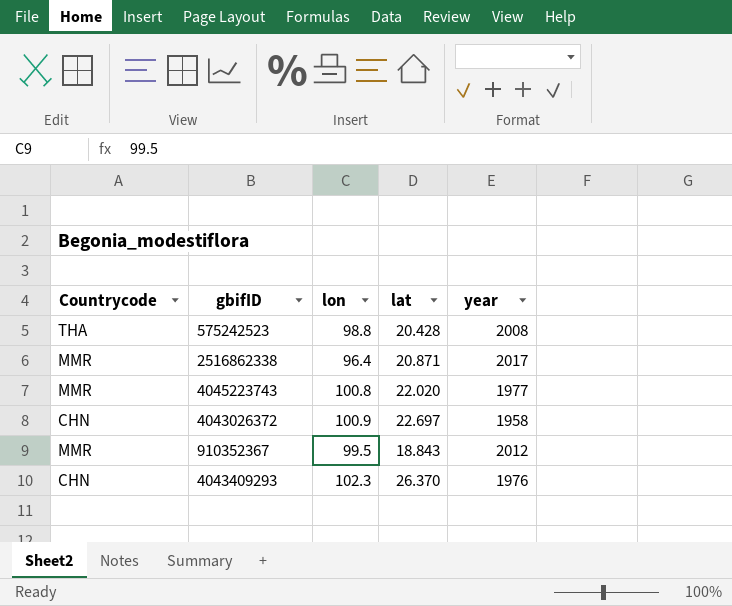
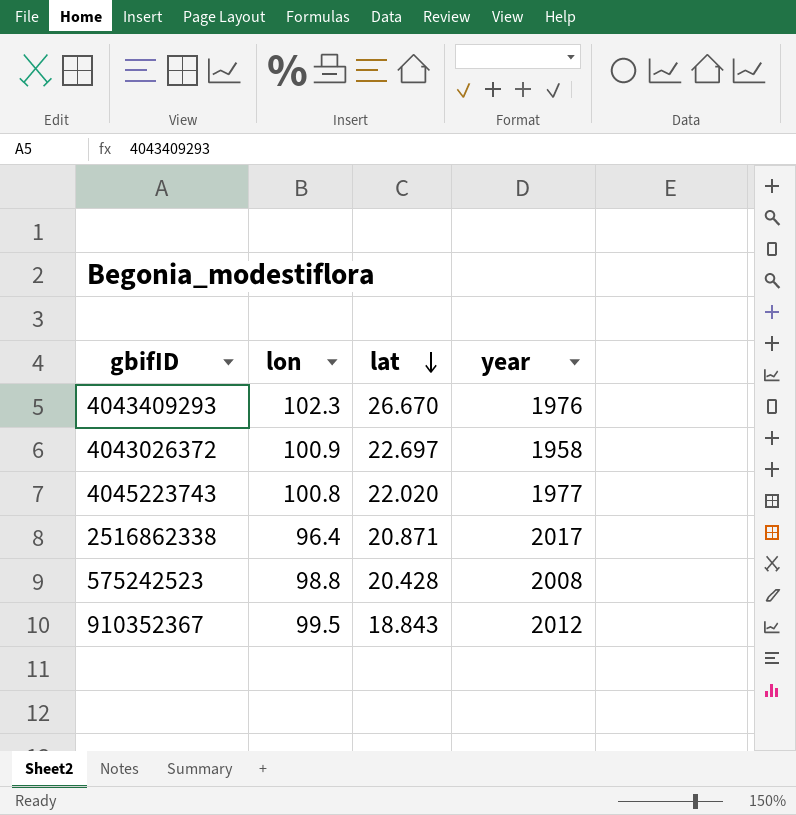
row order: none -> lat descending
column Countrycode | position: 1 -> none
4043409293 | lat: 26.370 -> 26.670

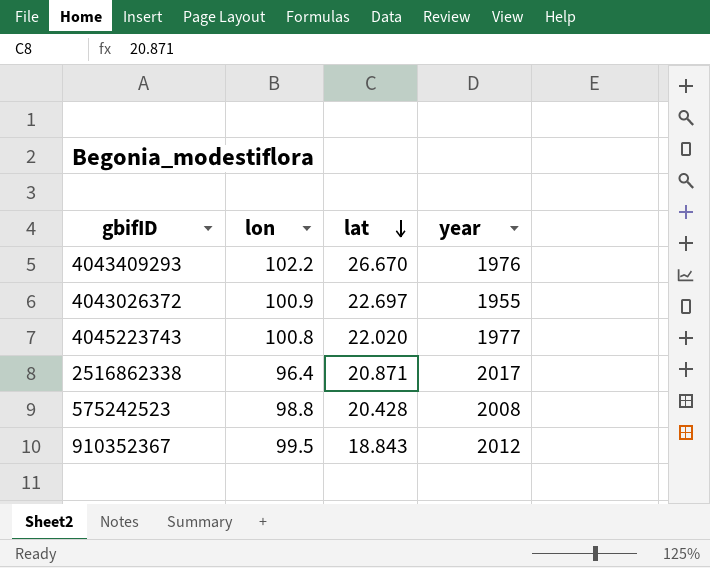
4043409293 | lon: 102.3 -> 102.2
4043026372 | year: 1958 -> 1955

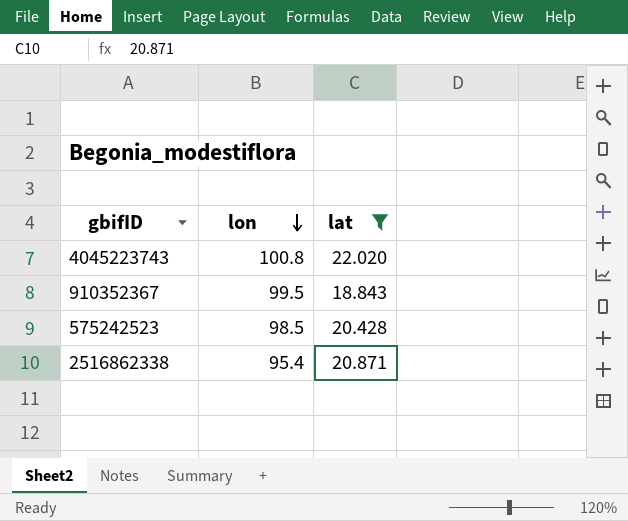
filter: none -> lat <= 22.020
row order: lat descending -> lon descending
column year | position: 4 -> none
575242523 | lon: 98.8 -> 98.5
2516862338 | lon: 96.4 -> 95.4

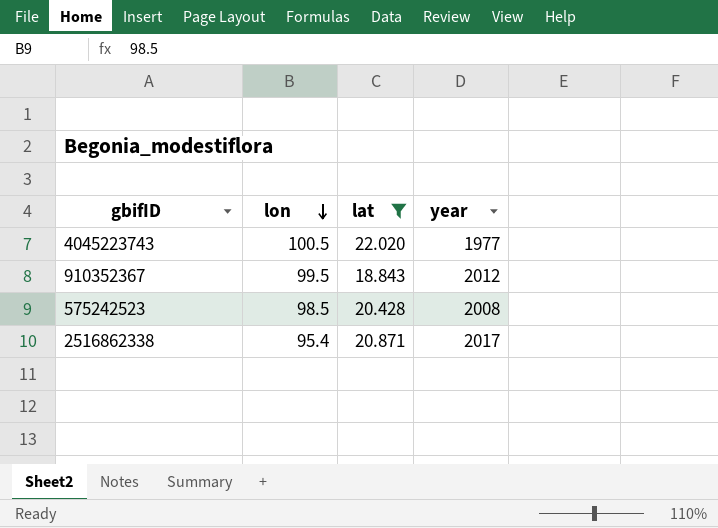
column year | position: none -> 4
4045223743 | lon: 100.8 -> 100.5

